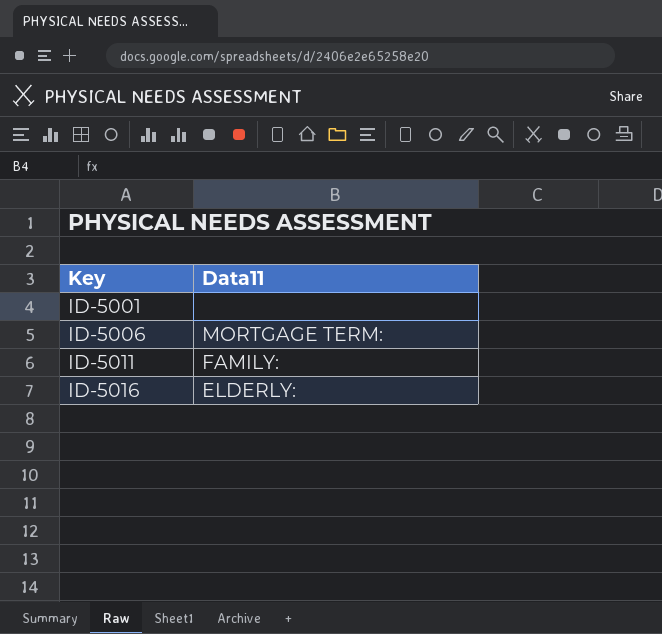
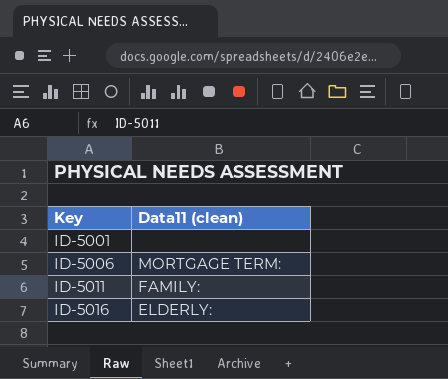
column name: Data11 -> Data11 (clean)

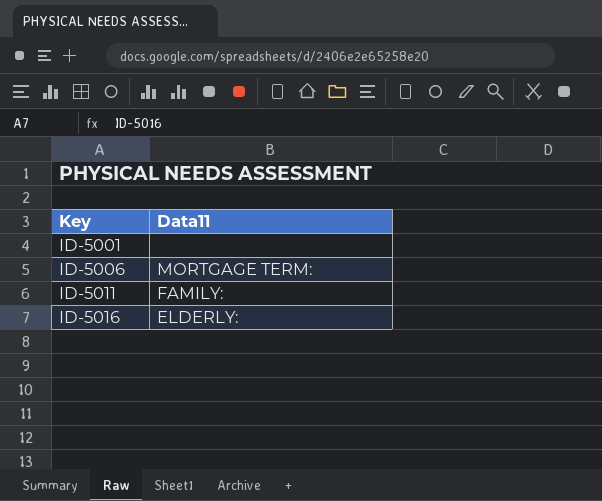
column name: Data11 (clean) -> Data11

